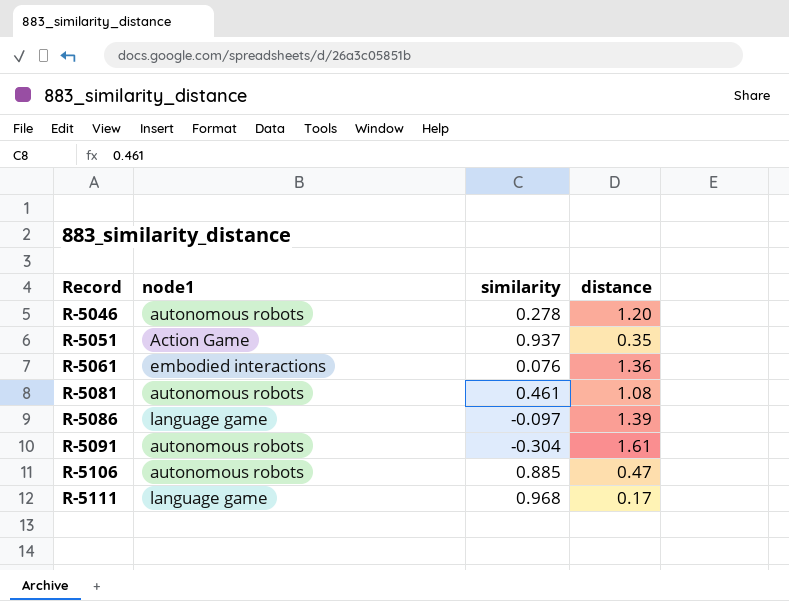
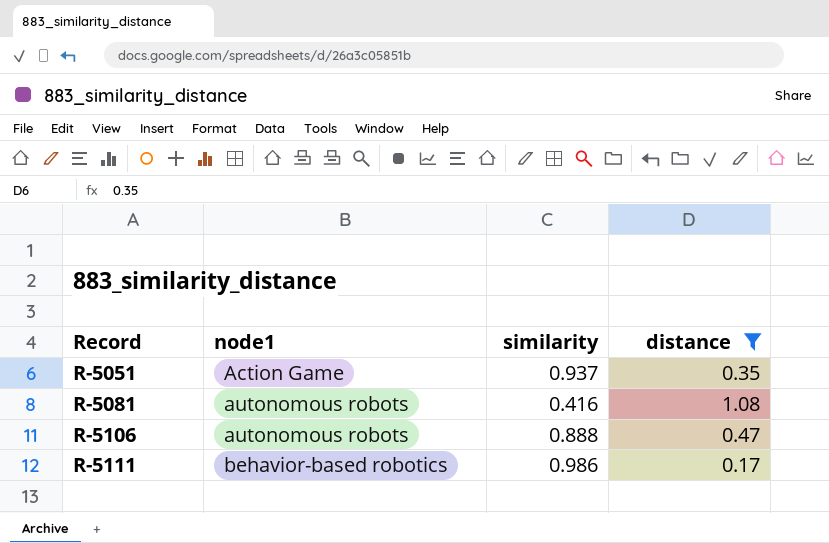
filter: none -> distance <= 1.08
R-5081 | similarity: 0.461 -> 0.416
R-5106 | similarity: 0.885 -> 0.888
R-5111 | node1: language game -> behavior-based robotics
R-5111 | similarity: 0.968 -> 0.986

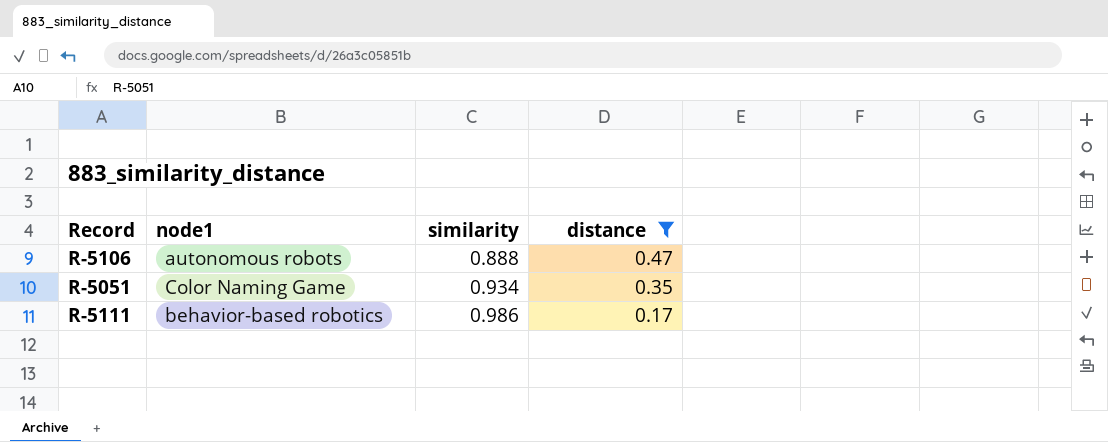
row order: Record ascending -> similarity ascending
row R-5081: autonomous robots | 0.416 | 1.08 -> none
R-5051 | node1: Action Game -> Color Naming Game
R-5051 | similarity: 0.937 -> 0.934

